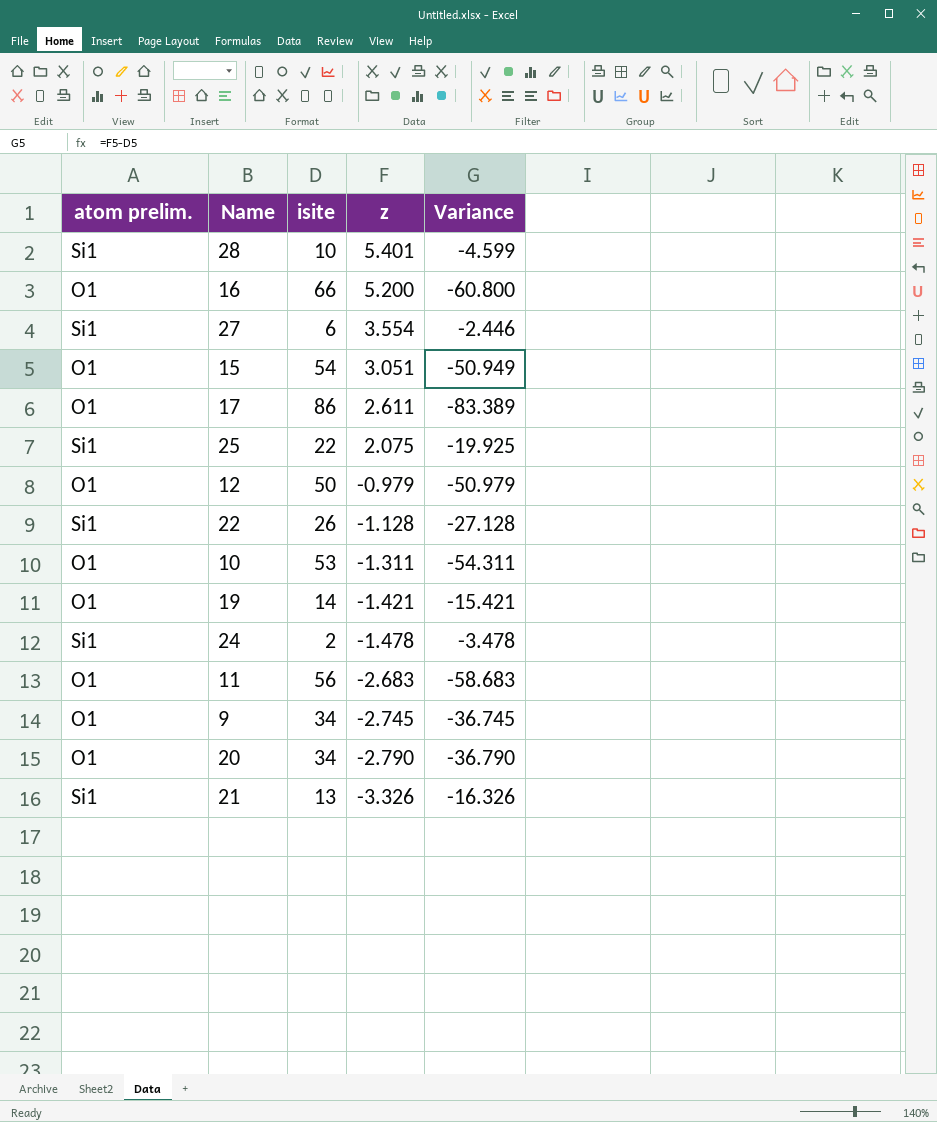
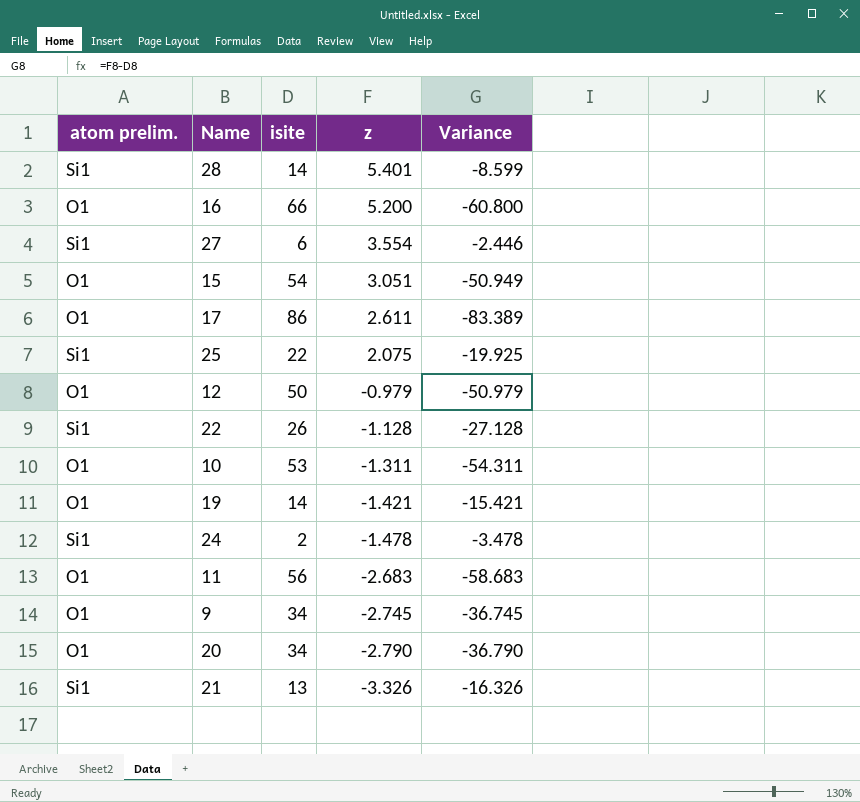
28 | isite: 10 -> 14
28 | Variance: -4.599 -> -8.599

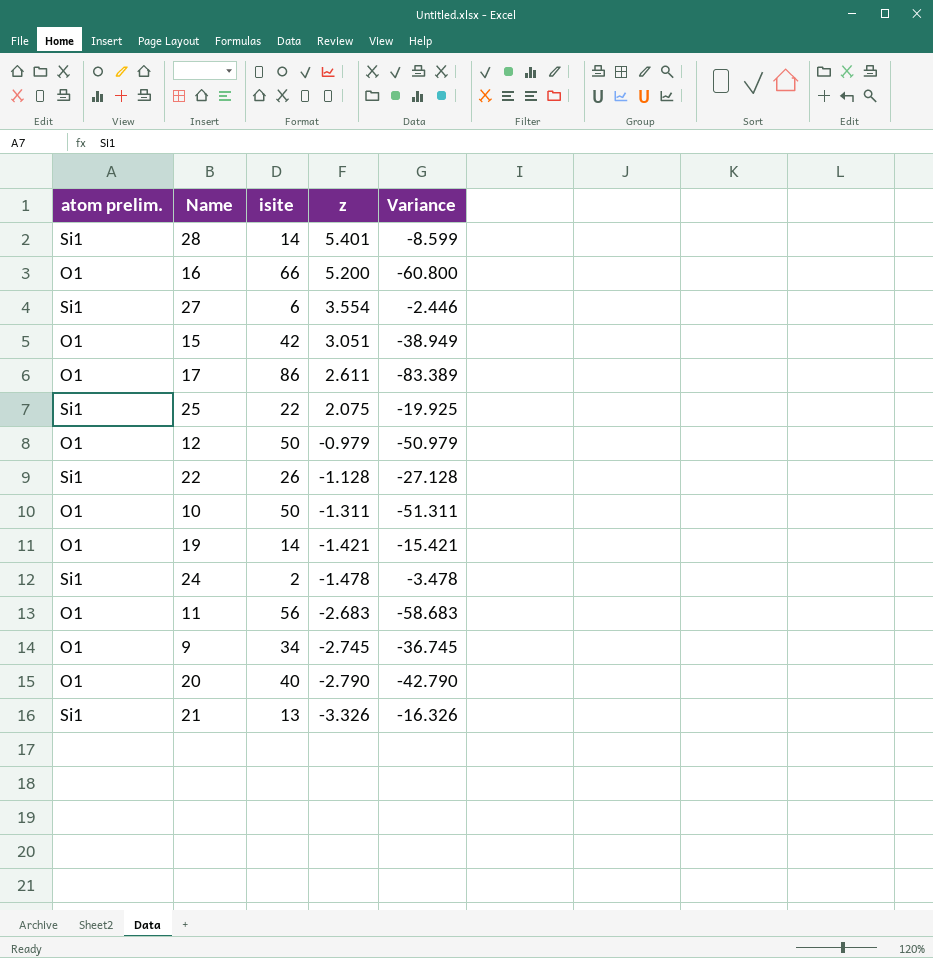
15 | isite: 54 -> 42
15 | Variance: -50.949 -> -38.949
10 | isite: 53 -> 50
10 | Variance: -54.311 -> -51.311
20 | isite: 34 -> 40
20 | Variance: -36.790 -> -42.790

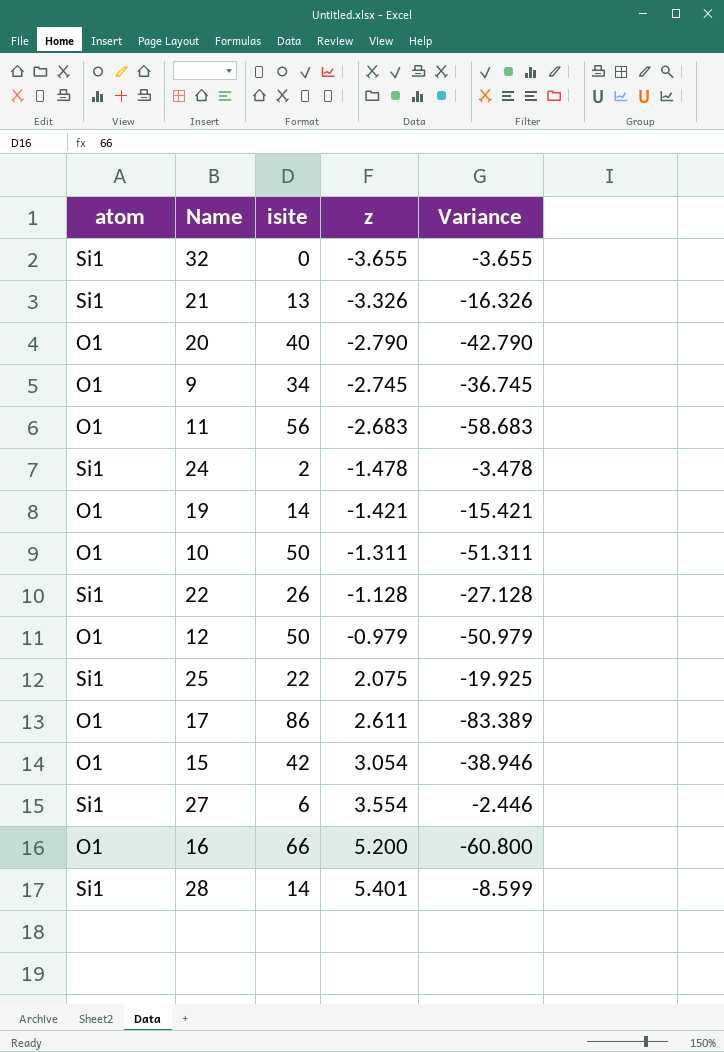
row order: z descending -> z ascending
column name: atom prelim. -> atom
row 32: none -> Si1 | 0 | -3.655 | -3.655
15 | z: 3.051 -> 3.054
15 | Variance: -38.949 -> -38.946

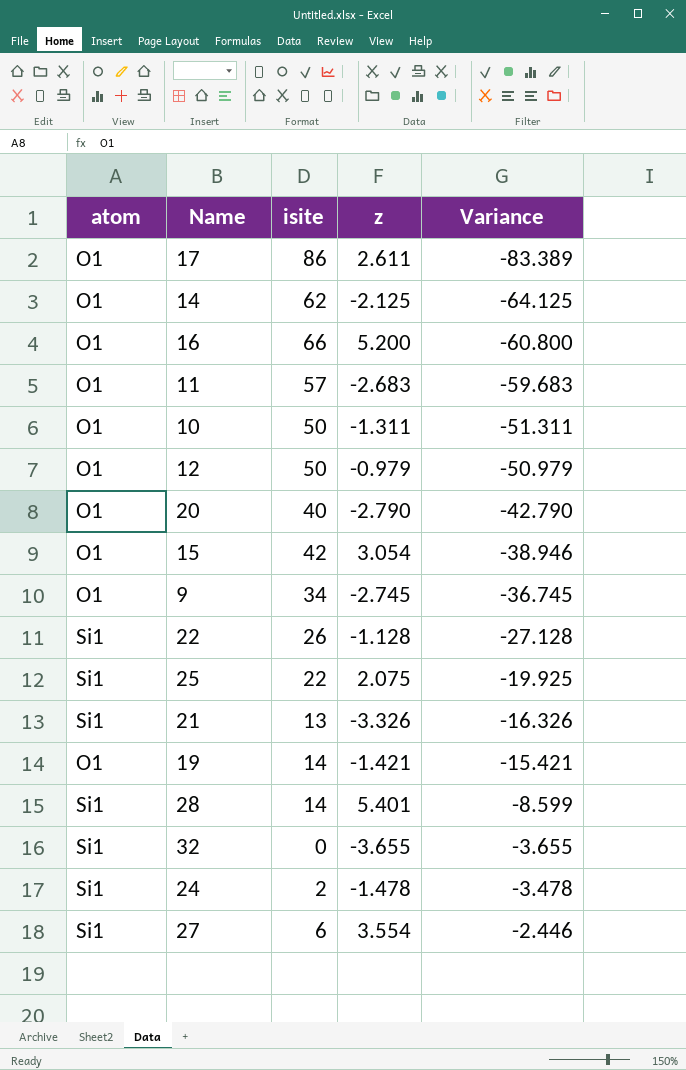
row order: z ascending -> Variance ascending
row 14: none -> O1 | 62 | -2.125 | -64.125
11 | isite: 56 -> 57
11 | Variance: -58.683 -> -59.683

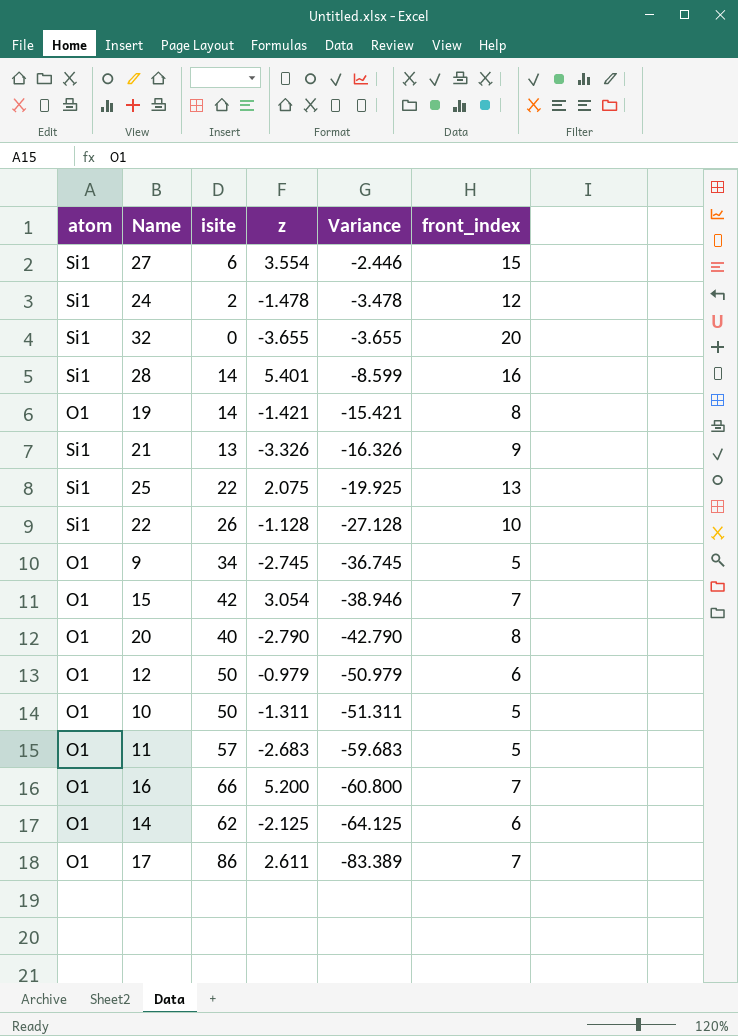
row order: Variance ascending -> Variance descending
column front_index | position: none -> 6

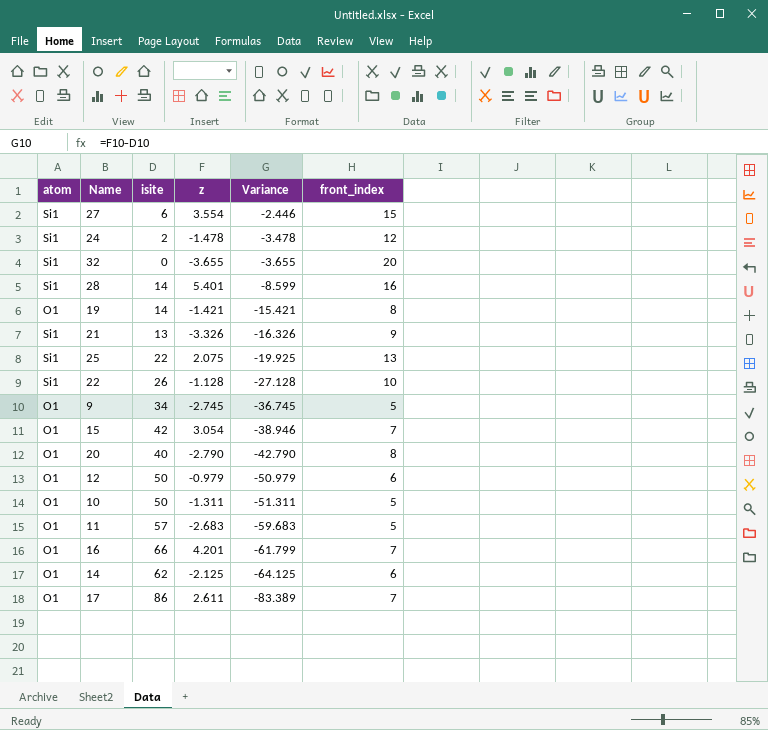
16 | z: 5.200 -> 4.201
16 | Variance: -60.800 -> -61.799

